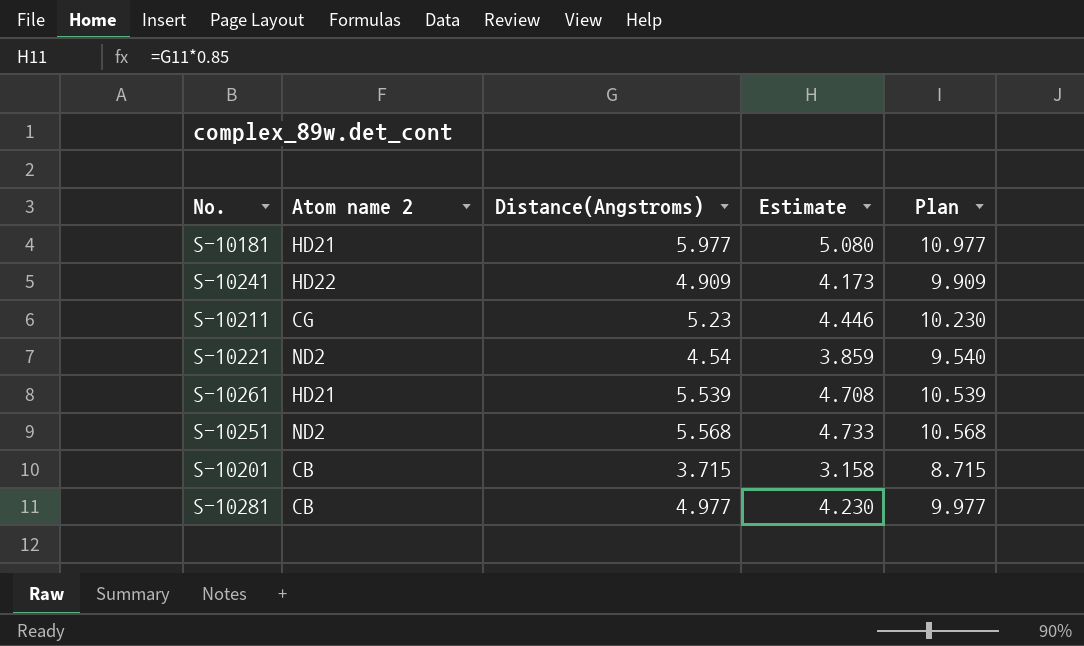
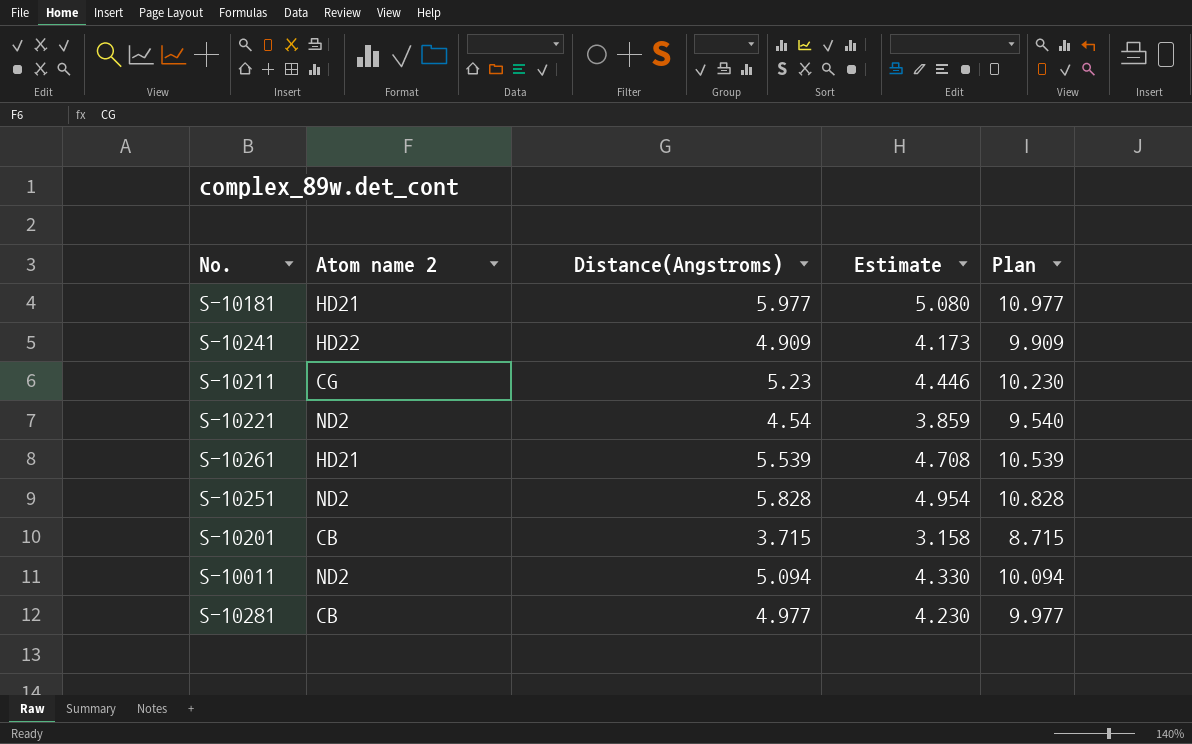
S-10251 | Distance(Angstroms): 5.568 -> 5.828
S-10251 | Estimate: 4.733 -> 4.954
S-10251 | Plan: 10.568 -> 10.828
row S-10011: none -> ND2 | 5.094 | 4.330 | 10.094

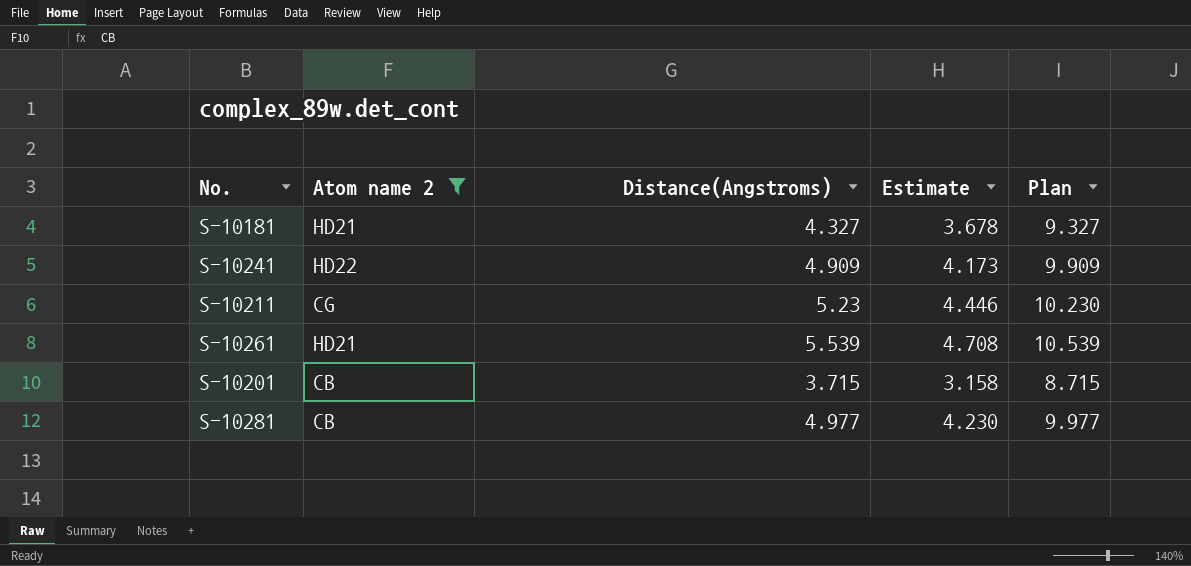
filter: none -> Atom name 2 != ND2
S-10181 | Distance(Angstroms): 5.977 -> 4.327
S-10181 | Estimate: 5.080 -> 3.678
S-10181 | Plan: 10.977 -> 9.327

